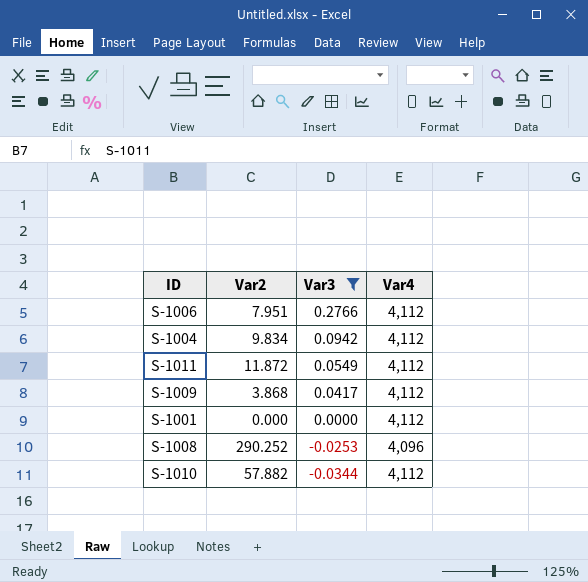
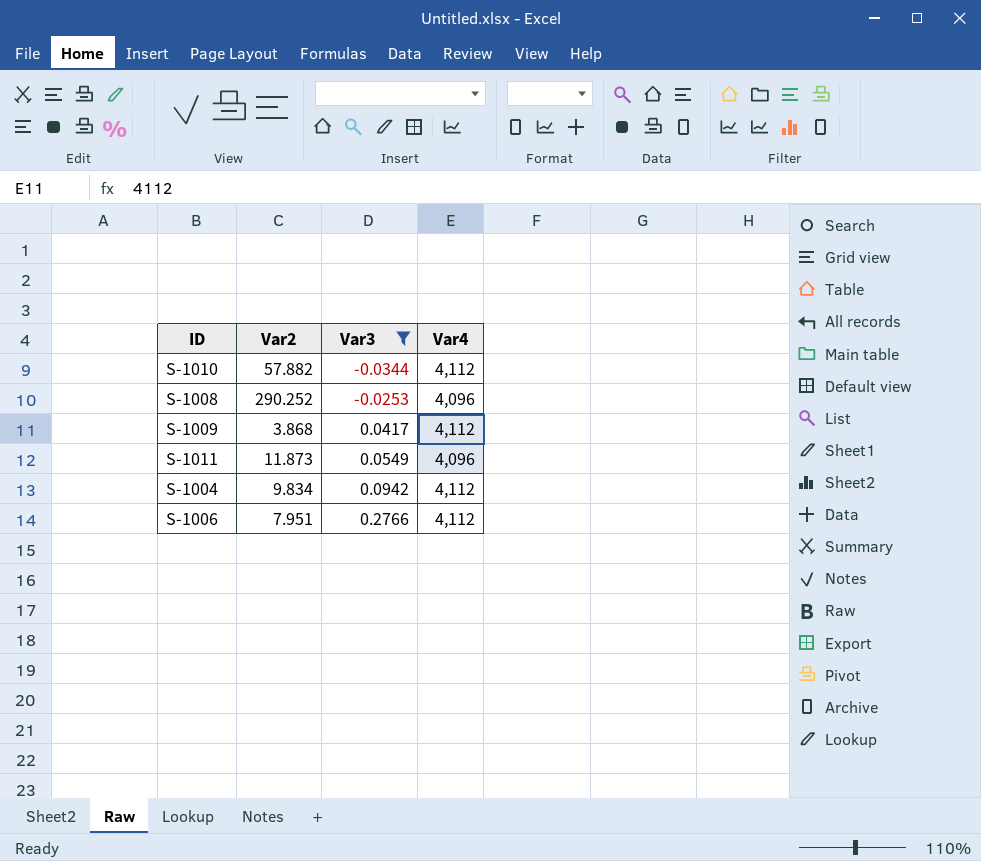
row order: Var3 descending -> Var3 ascending
row S-1001: 0.000 | 0.0000 | 4,112 -> none
S-1011 | Var2: 11.872 -> 11.873
S-1011 | Var4: 4,112 -> 4,096

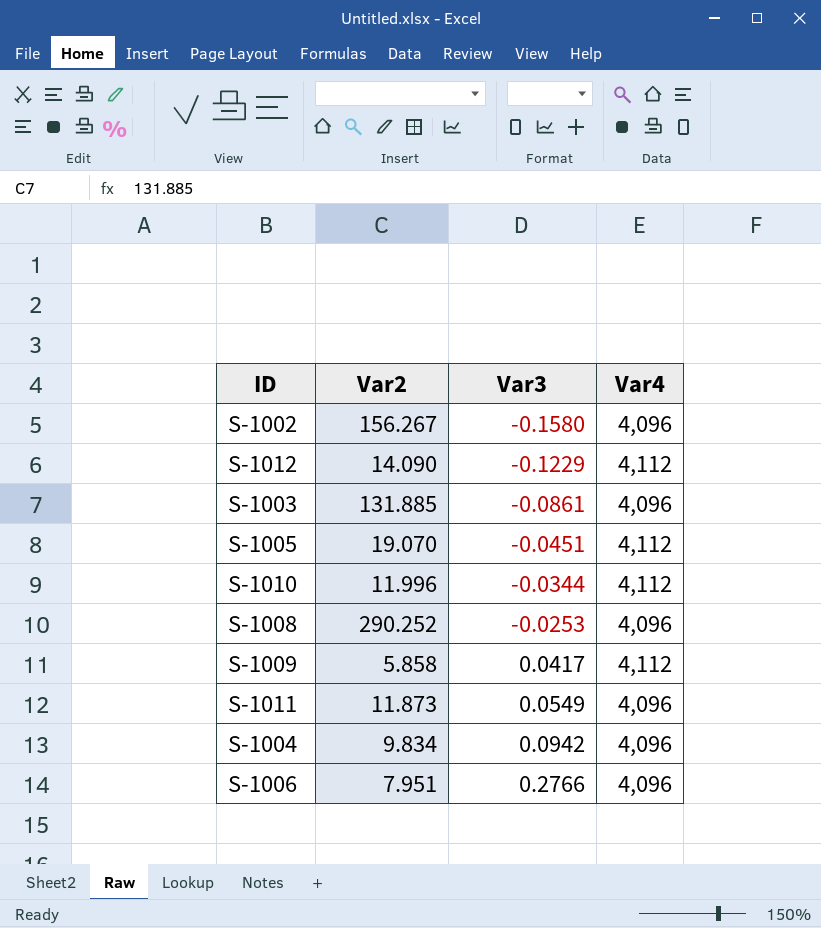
filter: Var3 >= -0.0344 -> none
S-1010 | Var2: 57.882 -> 11.996
S-1009 | Var2: 3.868 -> 5.858
S-1004 | Var4: 4,112 -> 4,096
S-1006 | Var4: 4,112 -> 4,096

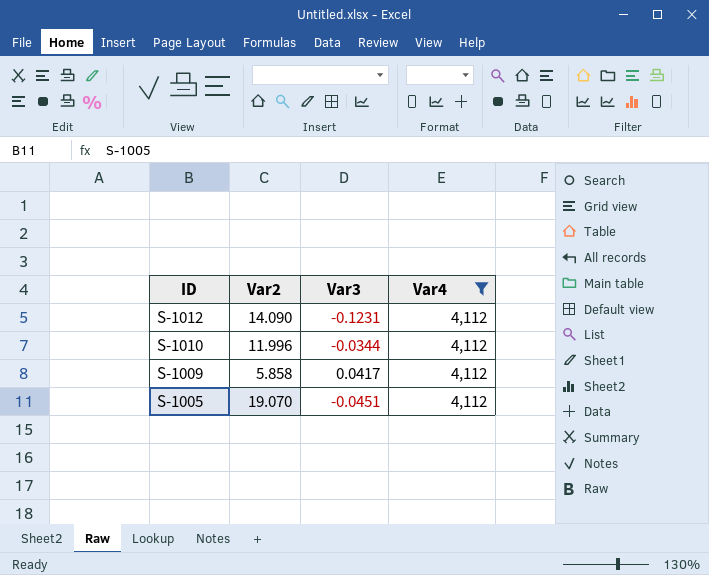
filter: none -> Var4 = 4,112
row order: Var3 ascending -> ID descending
S-1012 | Var3: -0.1229 -> -0.1231

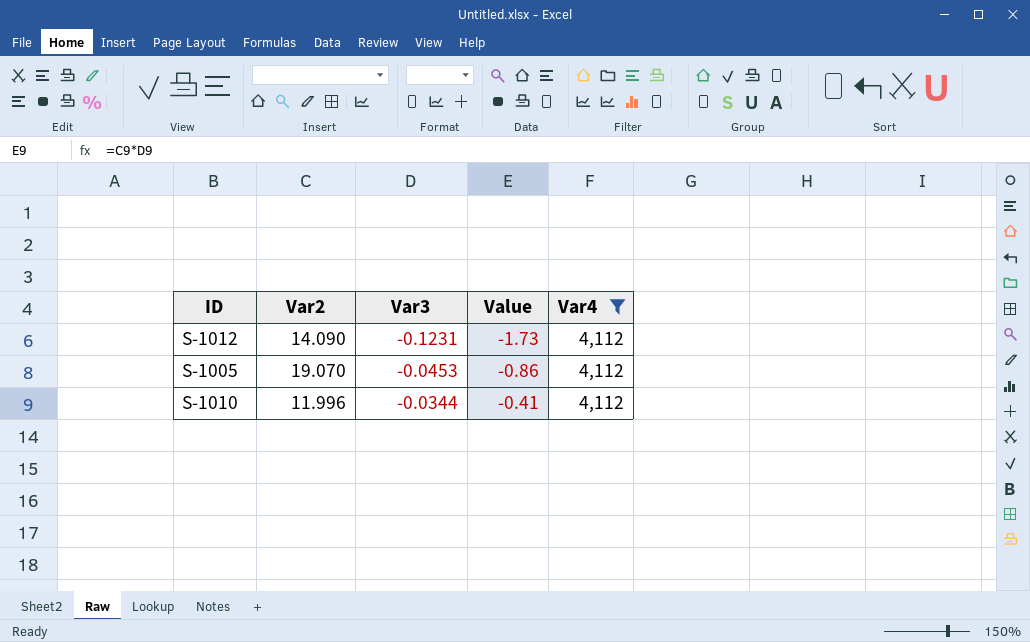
row order: ID descending -> Var3 ascending
column Value | formula: none -> [Var2] * [Var3]
row S-1009: 5.858 | 0.0417 | 4,112 -> none
S-1005 | Var3: -0.0451 -> -0.0453

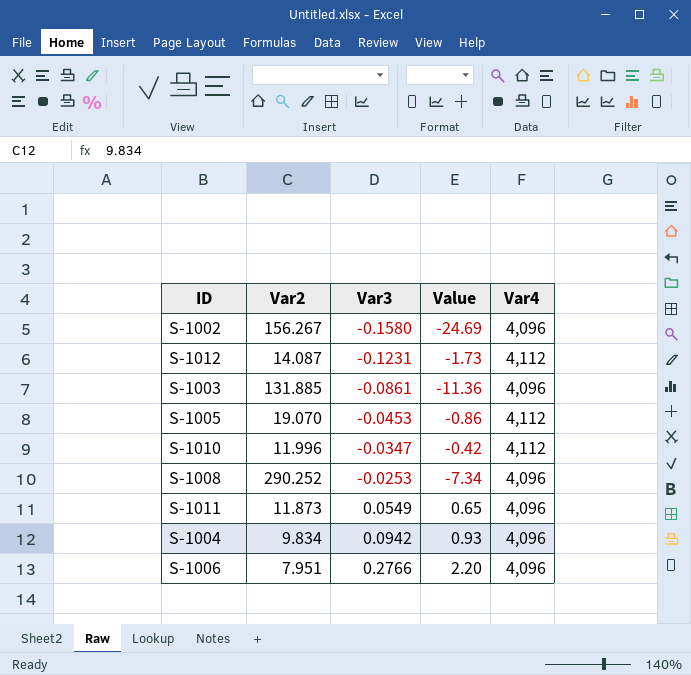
filter: Var4 = 4,112 -> none
S-1012 | Var2: 14.090 -> 14.087
S-1010 | Var3: -0.0344 -> -0.0347
S-1010 | Value: -0.41 -> -0.42

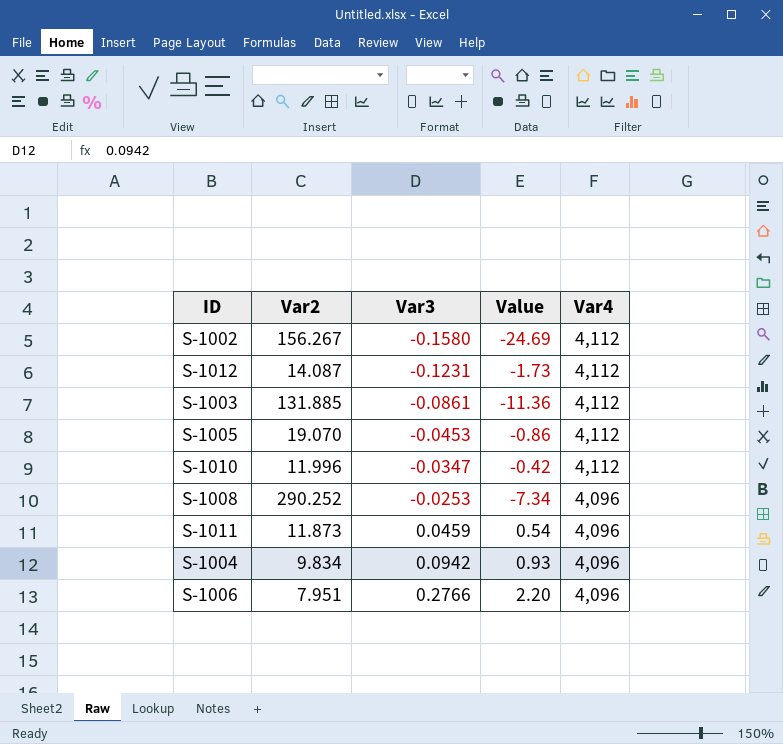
S-1002 | Var4: 4,096 -> 4,112
S-1003 | Var4: 4,096 -> 4,112
S-1011 | Var3: 0.0549 -> 0.0459
S-1011 | Value: 0.65 -> 0.54

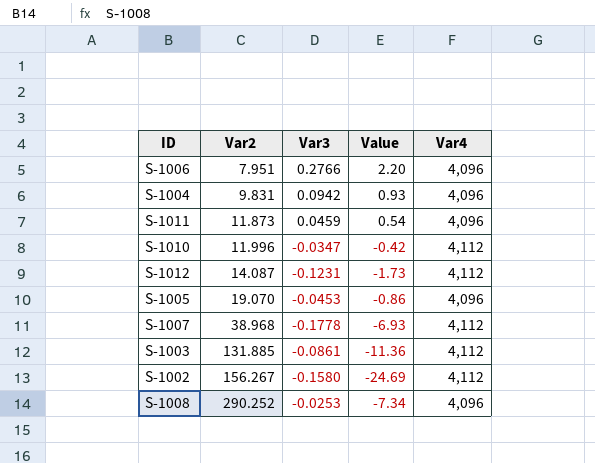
row order: Var3 ascending -> Var2 ascending
S-1004 | Var2: 9.834 -> 9.831
S-1005 | Var4: 4,112 -> 4,096
row S-1007: none -> 38.968 | -0.1778 | -6.93 | 4,112

